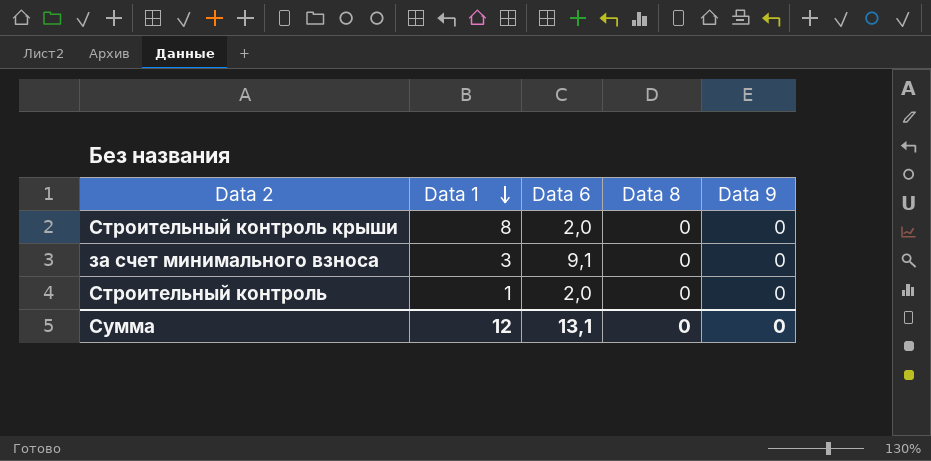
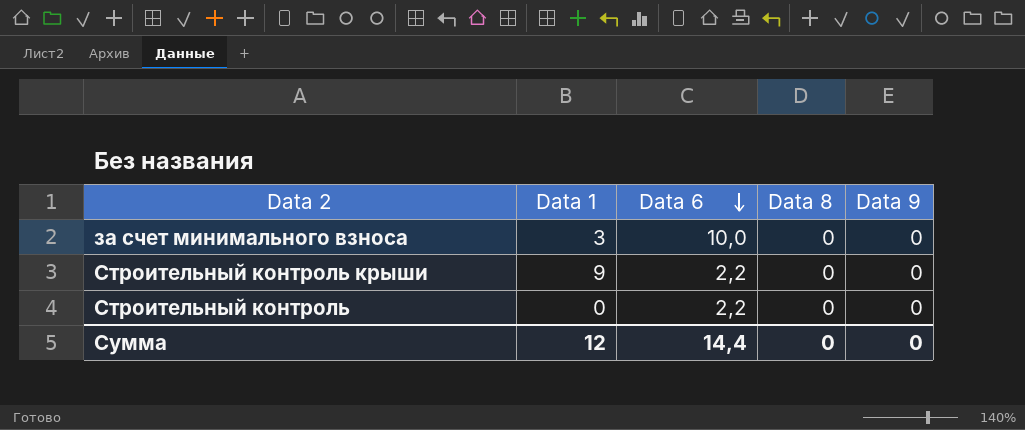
row order: Data 1 descending -> Data 6 descending
за счет минимального взноса | Data 6: 9,1 -> 10,0
Строительный контроль крыши | Data 1: 8 -> 9
Строительный контроль крыши | Data 6: 2,0 -> 2,2
Строительный контроль | Data 1: 1 -> 0
Строительный контроль | Data 6: 2,0 -> 2,2
Сумма | Data 6: 13,1 -> 14,4

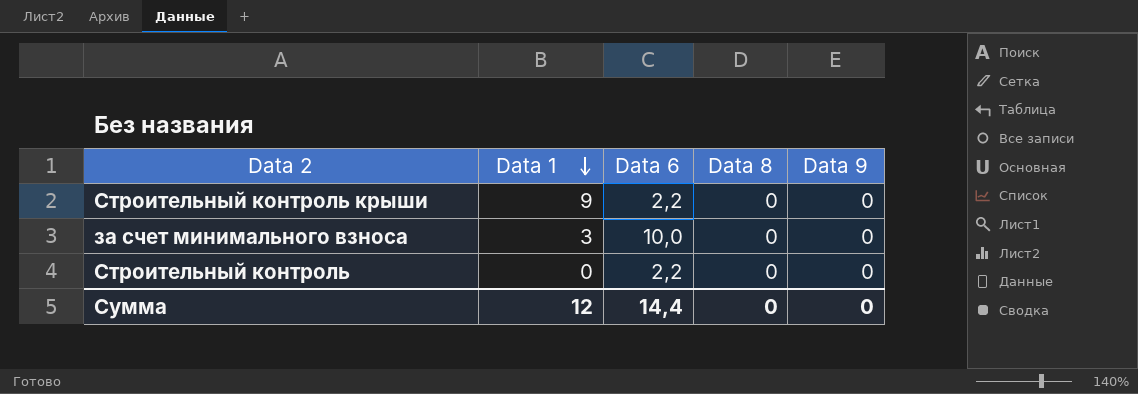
row order: Data 6 descending -> Data 1 descending

